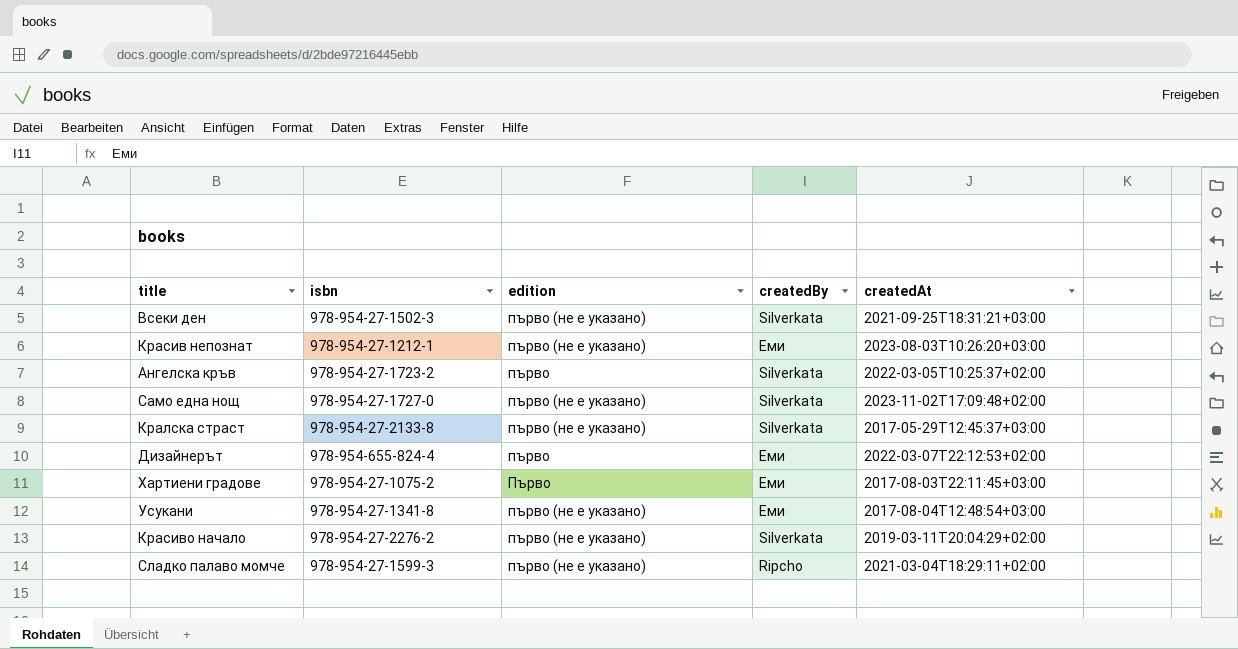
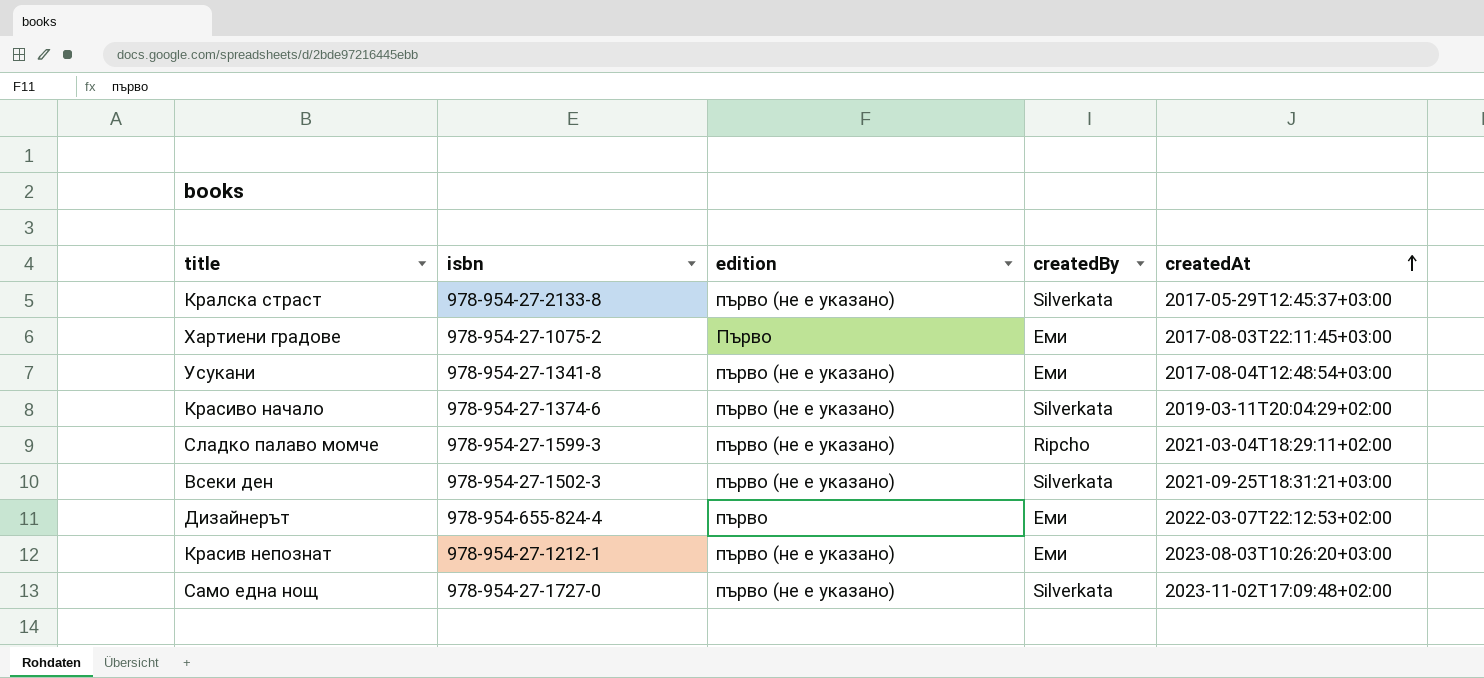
row order: none -> createdAt ascending
row Ангелска кръв: 978-954-27-1723-2 | първо | Silverkata | 2022-03-05T10:25:37+02:00 -> none
Красиво начало | isbn: 978-954-27-2276-2 -> 978-954-27-1374-6

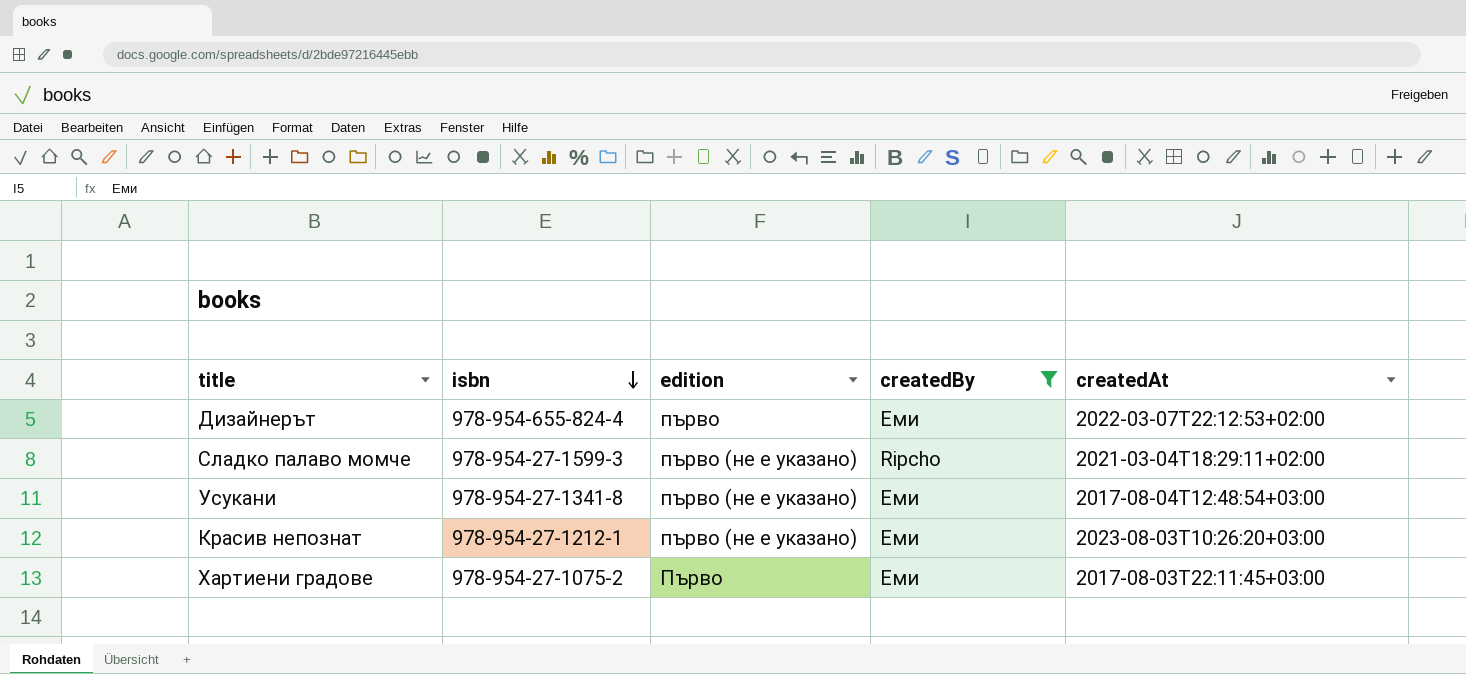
filter: none -> createdBy != Silverkata
row order: createdAt ascending -> isbn descending

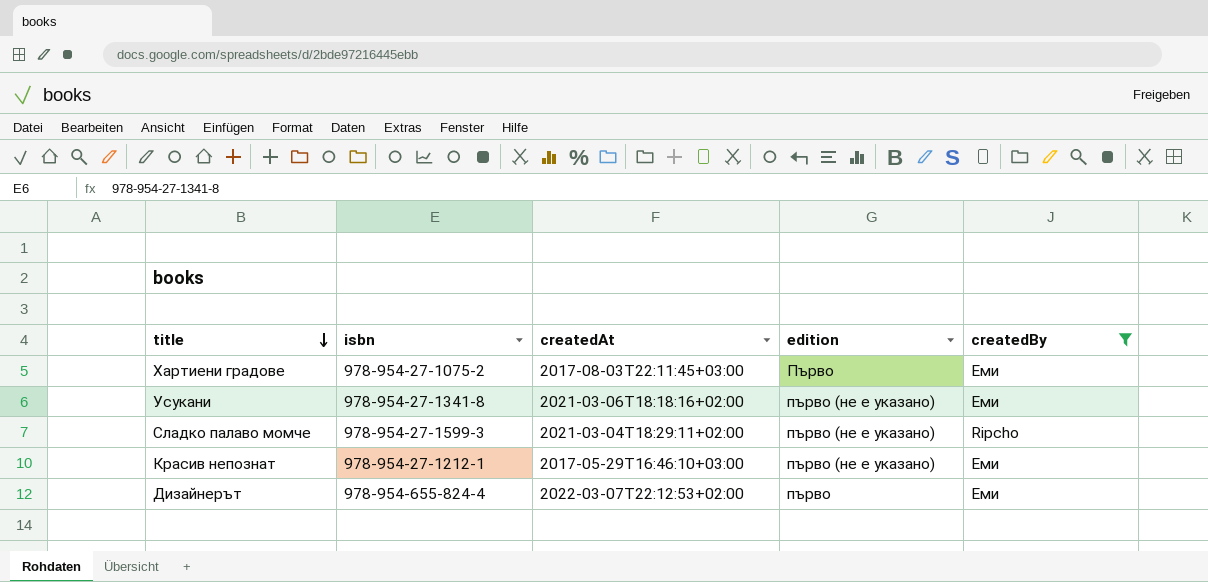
row order: isbn descending -> title descending
column createdAt | position: 5 -> 3
Усукани | createdAt: 2017-08-04T12:48:54+03:00 -> 2021-03-06T18:18:16+02:00
Красив непознат | createdAt: 2023-08-03T10:26:20+03:00 -> 2017-05-29T16:46:10+03:00

